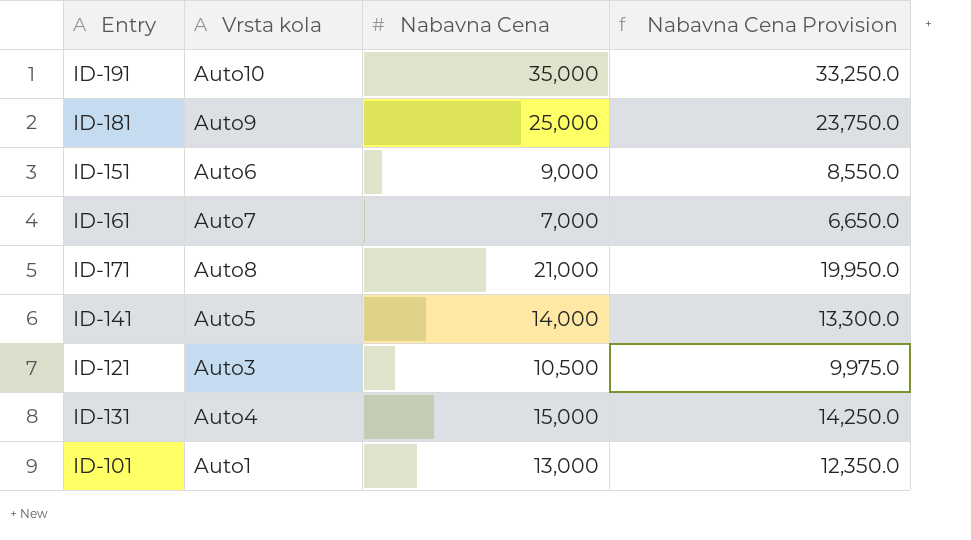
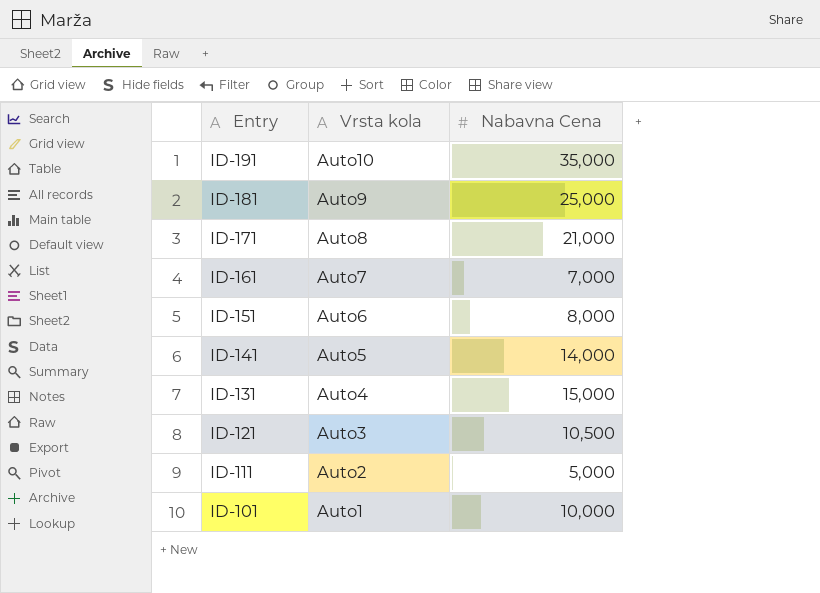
row order: none -> Entry descending
column Nabavna Cena Provision | formula: [Nabavna Cena] * 0.95 -> none
ID-151 | Nabavna Cena: 9,000 -> 8,000
row ID-111: none -> Auto2 | 5,000
ID-101 | Nabavna Cena: 13,000 -> 10,000

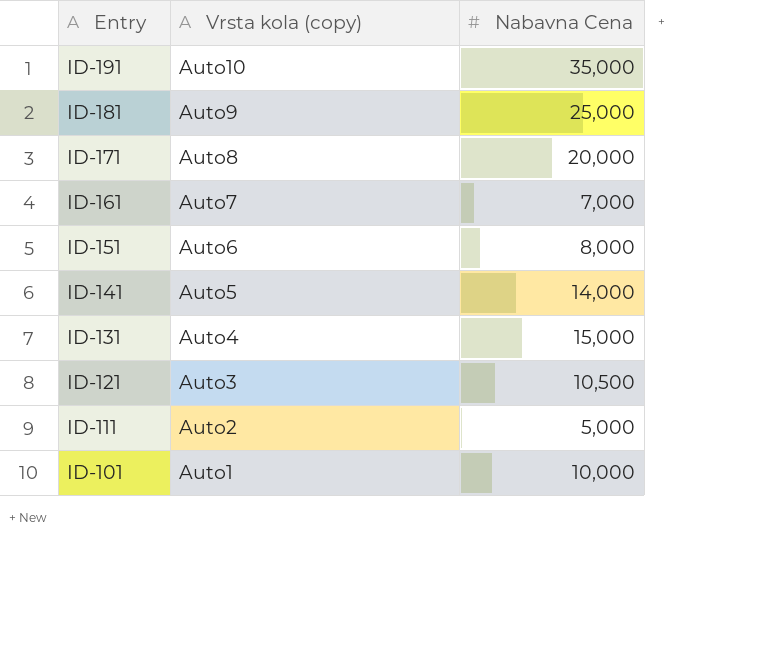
column name: Vrsta kola -> Vrsta kola (copy)
ID-171 | Nabavna Cena: 21,000 -> 20,000

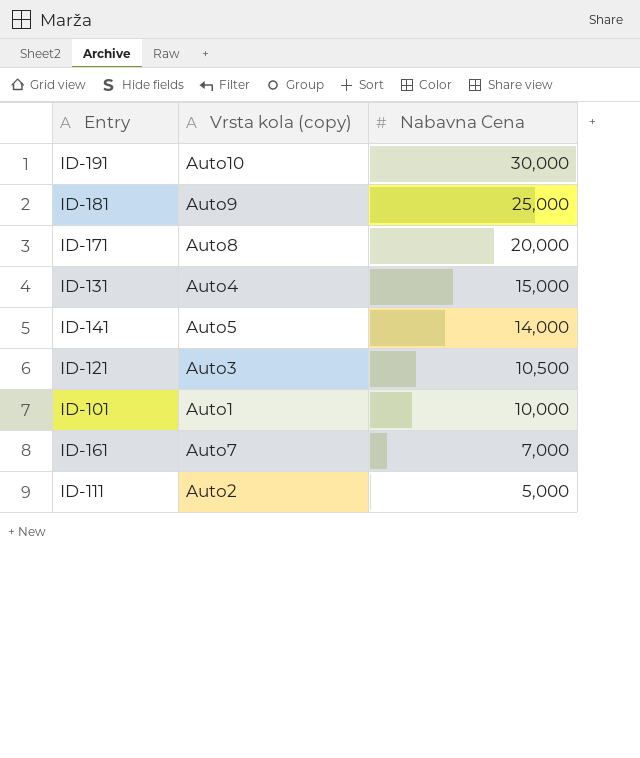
row order: Entry descending -> Nabavna Cena descending
row ID-151: Auto6 | 8,000 -> none
ID-191 | Nabavna Cena: 35,000 -> 30,000

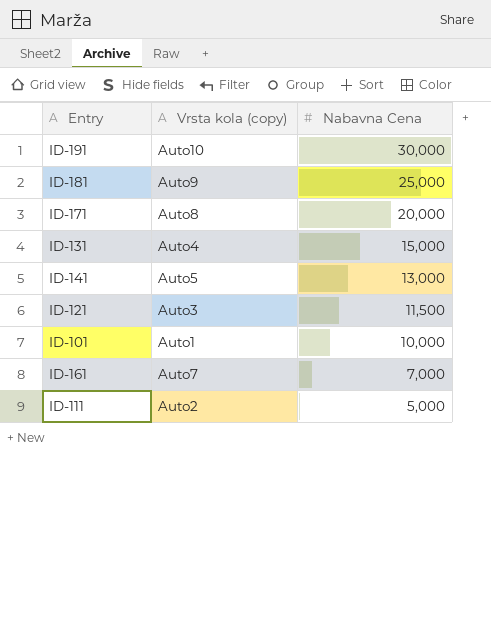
ID-141 | Nabavna Cena: 14,000 -> 13,000
ID-121 | Nabavna Cena: 10,500 -> 11,500

